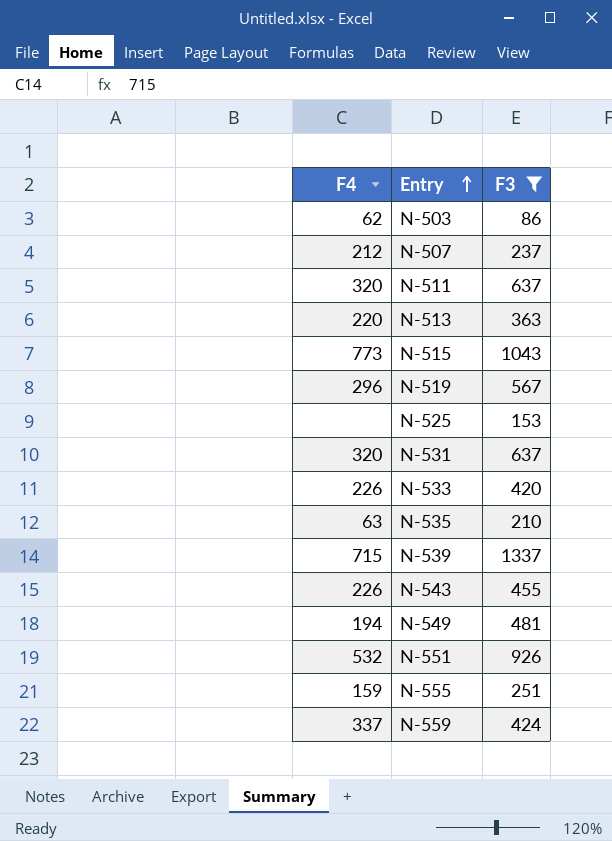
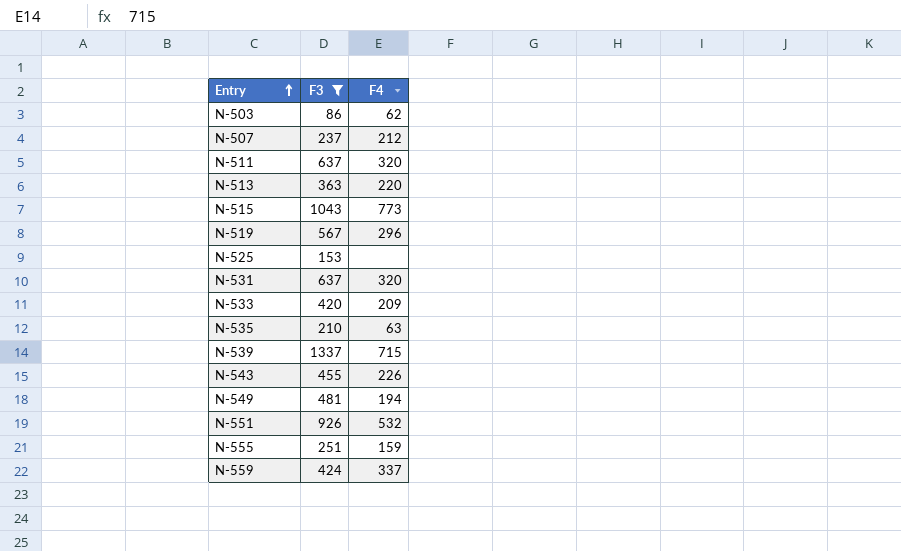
column F4 | position: 1 -> 3
N-533 | F4: 226 -> 209

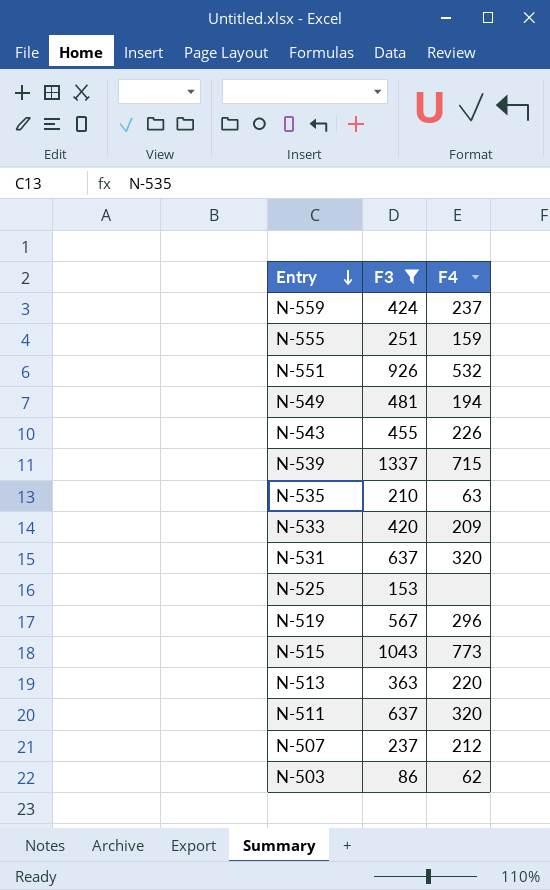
row order: Entry ascending -> Entry descending
N-559 | F4: 337 -> 237

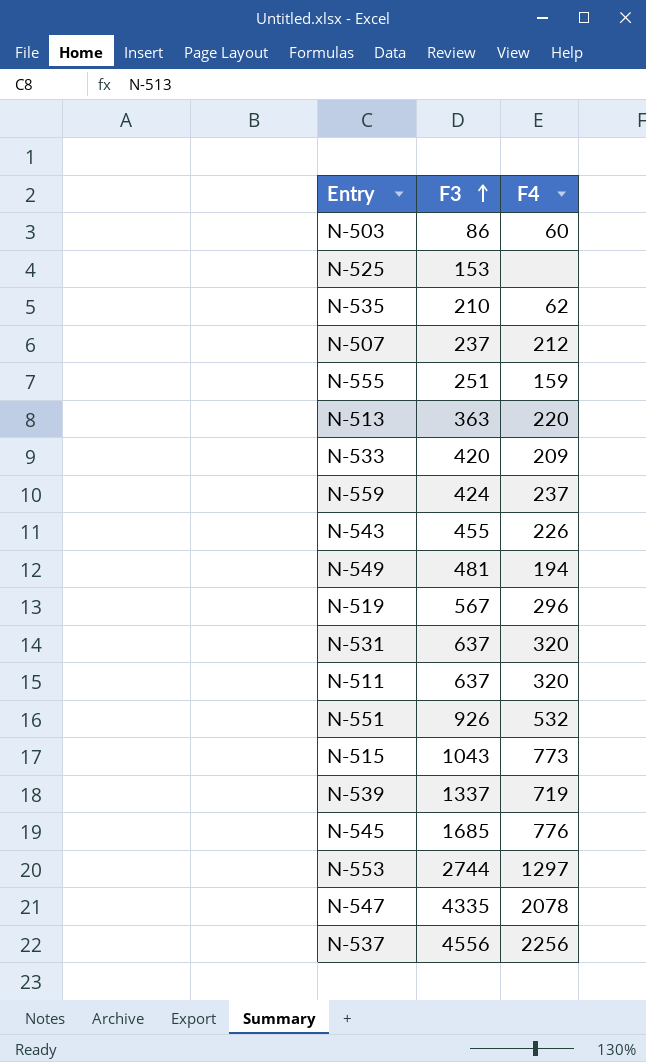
filter: F3 <= 1337 -> none
row order: Entry descending -> F3 ascending
N-503 | F4: 62 -> 60
N-535 | F4: 63 -> 62
N-539 | F4: 715 -> 719

